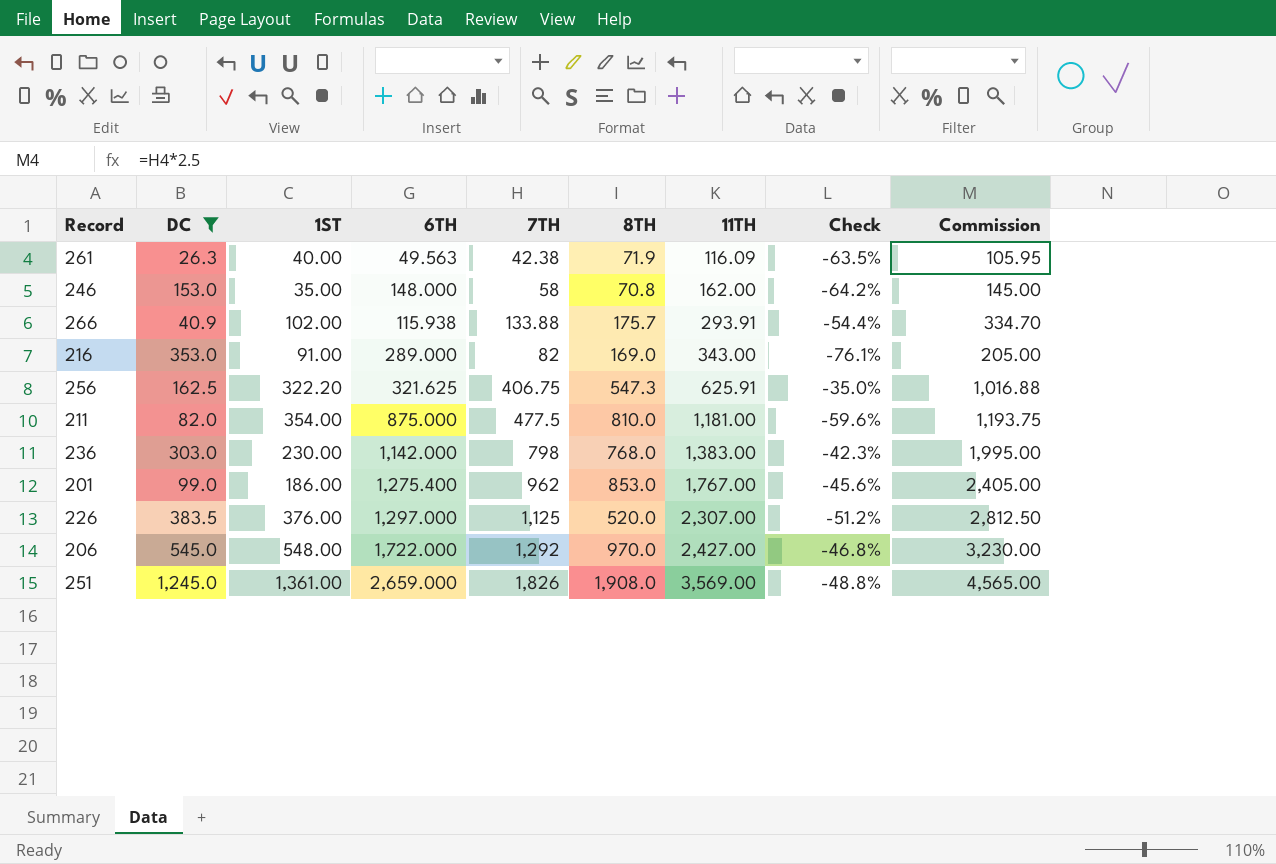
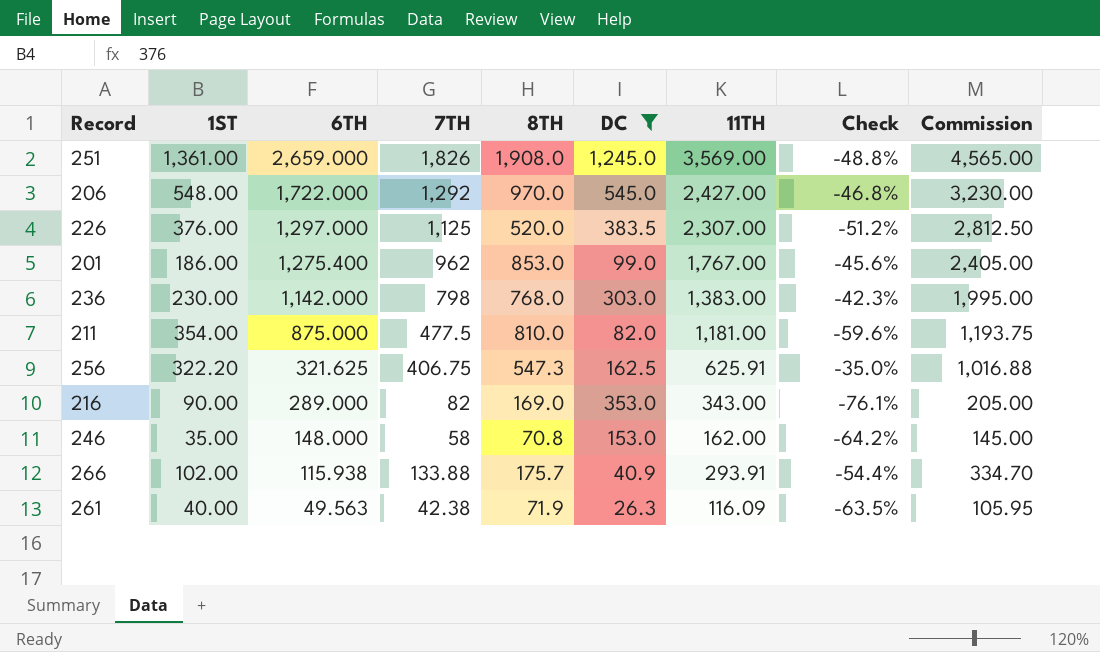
row order: 11TH ascending -> 6TH descending
column DC | position: 2 -> 6
216 | 1ST: 91.00 -> 90.00

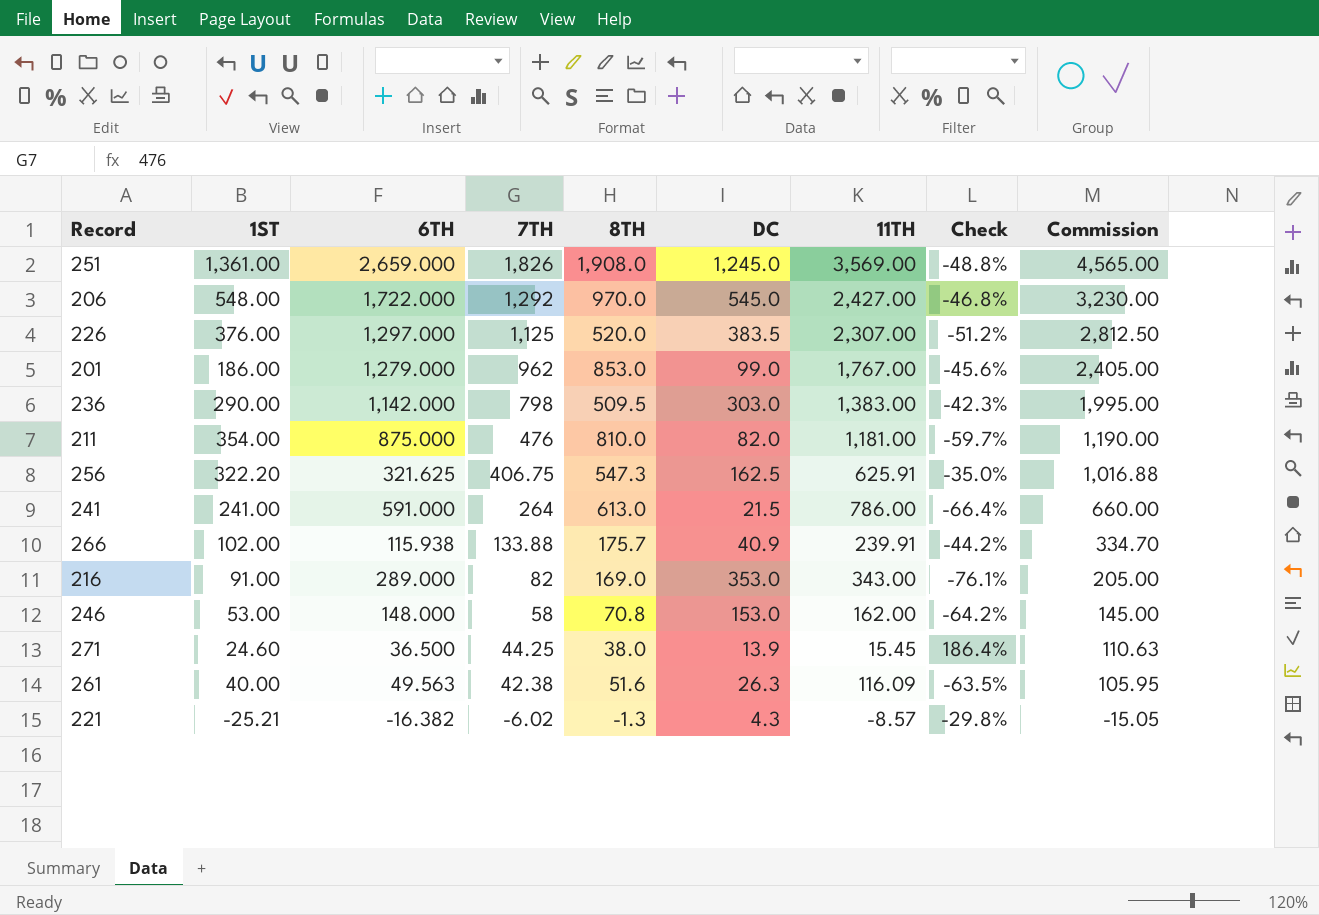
filter: DC >= 26.3 -> none
row order: 6TH descending -> 7TH descending
201 | 6TH: 1,275.400 -> 1,279.000
236 | 1ST: 230.00 -> 290.00
236 | 8TH: 768.0 -> 509.5
211 | 7TH: 477.5 -> 476
211 | Check: -59.6% -> -59.7%
211 | Commission: 1,193.75 -> 1,190.00
266 | 11TH: 293.91 -> 239.91
266 | Check: -54.4% -> -44.2%
216 | 1ST: 90.00 -> 91.00
246 | 1ST: 35.00 -> 53.00
261 | 8TH: 71.9 -> 51.6

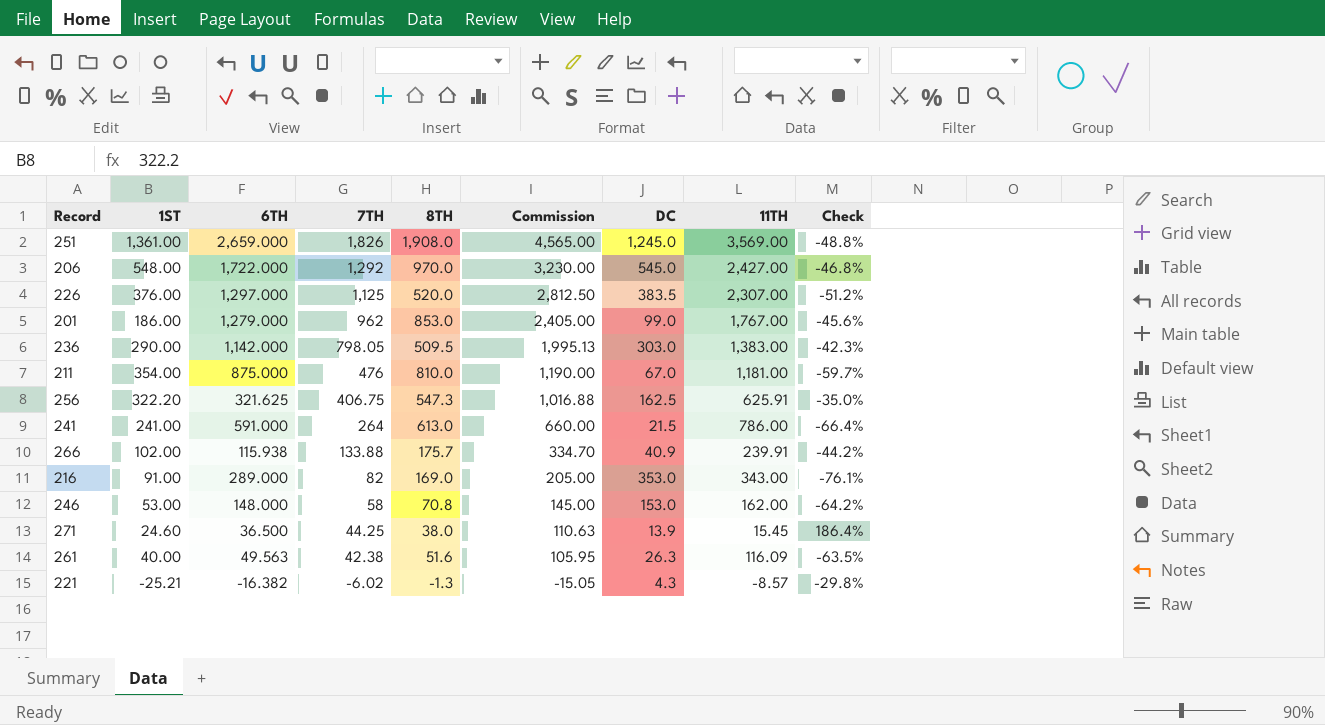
column Commission | position: 9 -> 6
236 | 7TH: 798 -> 798.05
236 | Commission: 1,995.00 -> 1,995.13
211 | DC: 82.0 -> 67.0

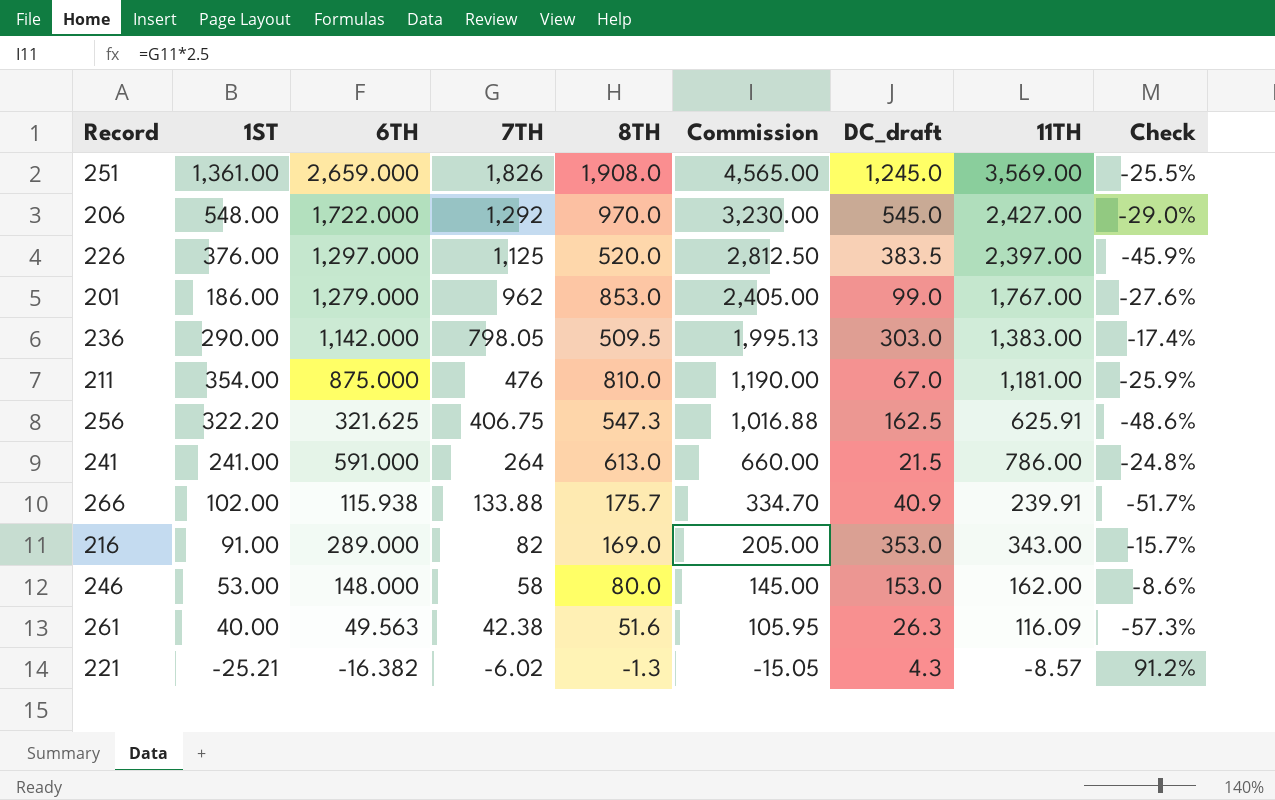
column name: DC -> DC_draft
column Check | formula: ([7TH] - [11TH]) / [11TH] -> ([6TH] - [11TH]) / [11TH]
row 271: 24.60 | 36.500 | 44.25 | 38.0 | 110.63 | 13.9 | 15.45 | 186.4% -> none
226 | 11TH: 2,307.00 -> 2,397.00
246 | 8TH: 70.8 -> 80.0

